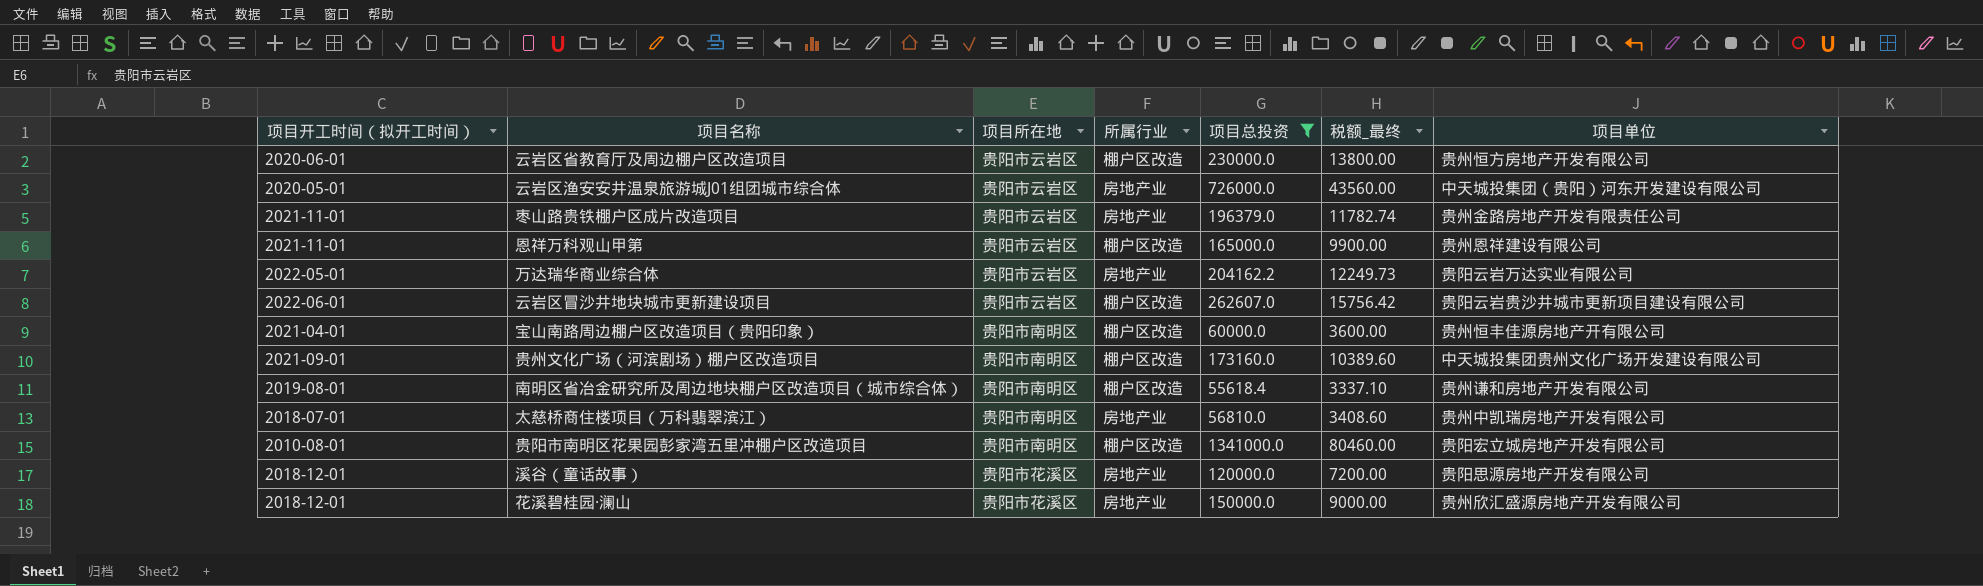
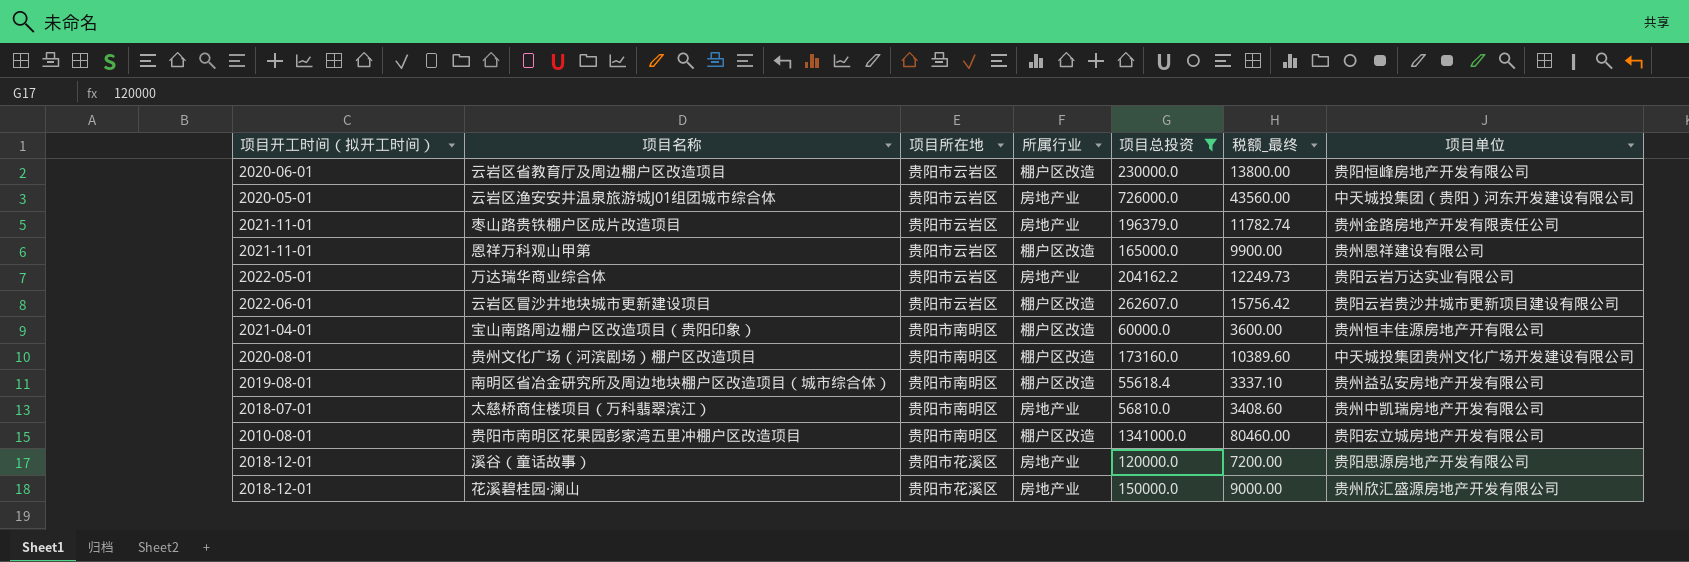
云岩区省教育厅及周边棚户区改造项目 | 项目单位: 贵州恒方房地产开发有限公司 -> 贵阳恒峰房地产开发有限公司
贵州文化广场（河滨剧场）棚户区改造项目 | 项目开工时间（拟开工时间）: 2021-09-01 -> 2020-08-01
南明区省冶金研究所及周边地块棚户区改造项目（城市综合体） | 项目单位: 贵州谦和房地产开发有限公司 -> 贵州益弘安房地产开发有限公司

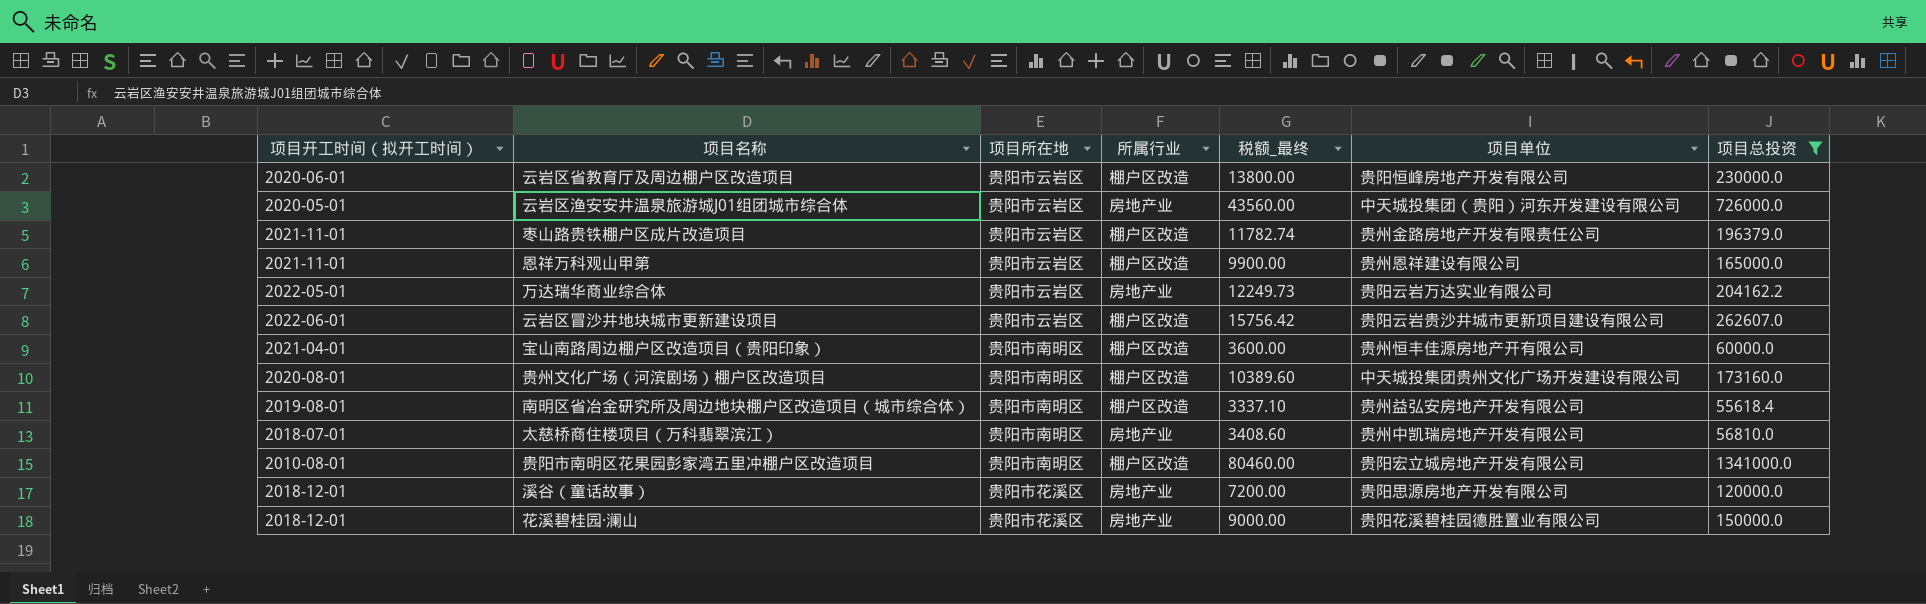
column 项目总投资 | position: 5 -> 7
枣山路贵铁棚户区成片改造项目 | 所属行业: 房地产业 -> 棚户区改造
花溪碧桂园·澜山 | 项目单位: 贵州欣汇盛源房地产开发有限公司 -> 贵阳花溪碧桂园德胜置业有限公司

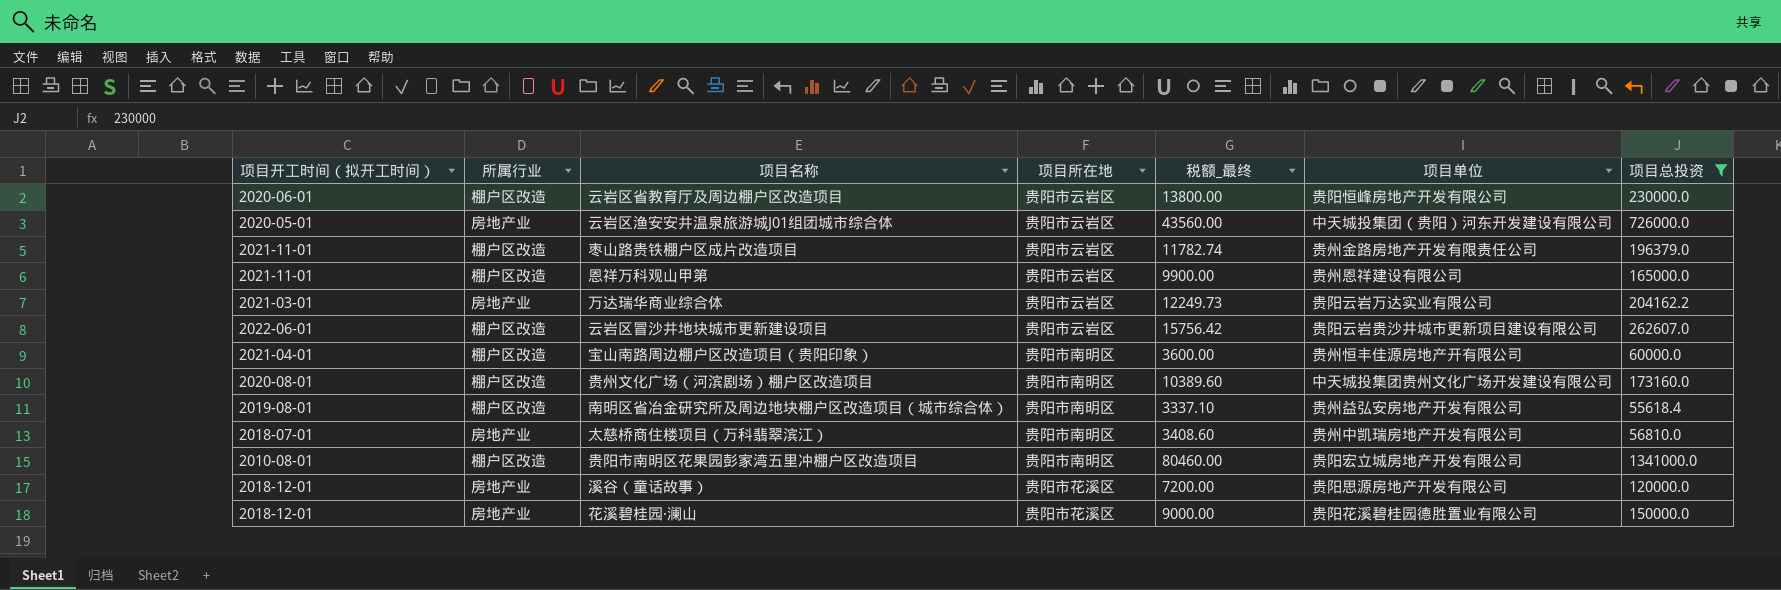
column 所属行业 | position: 4 -> 2
万达瑞华商业综合体 | 项目开工时间（拟开工时间）: 2022-05-01 -> 2021-03-01

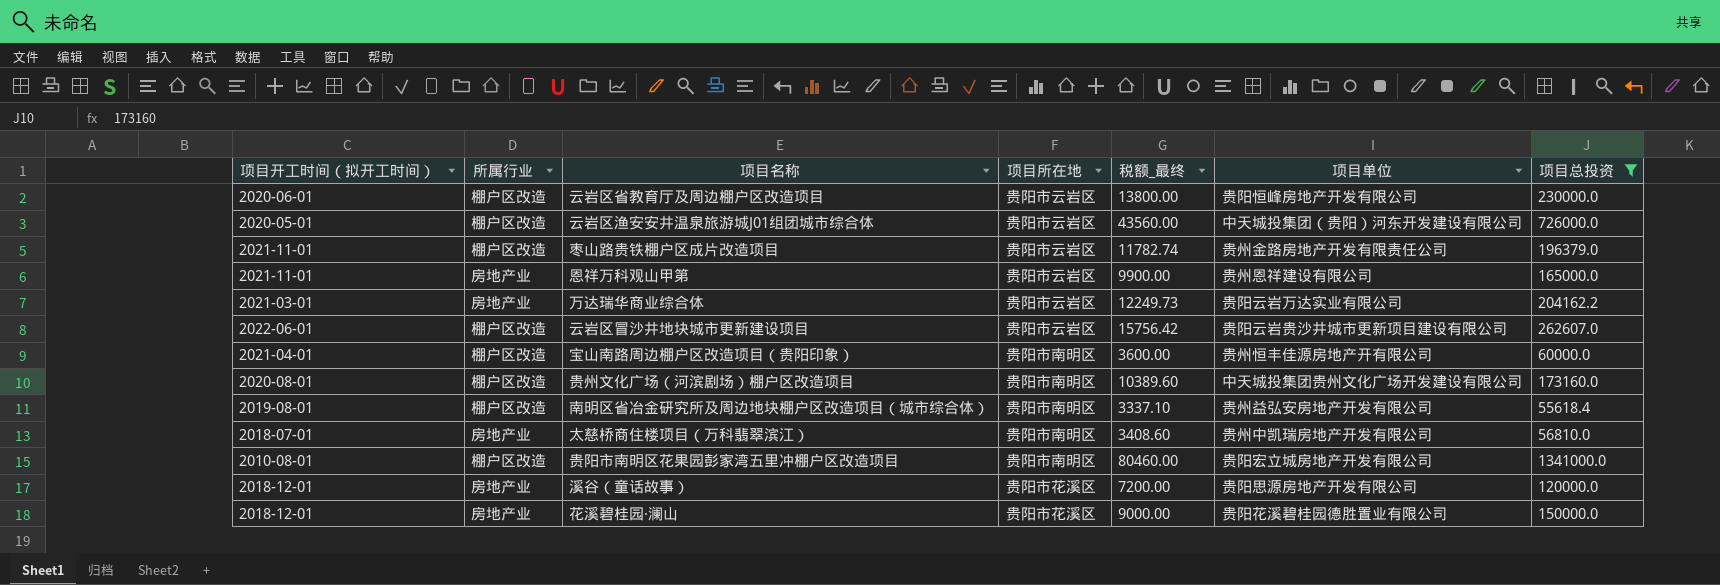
云岩区渔安安井温泉旅游城J01组团城市综合体 | 所属行业: 房地产业 -> 棚户区改造
恩祥万科观山甲第 | 所属行业: 棚户区改造 -> 房地产业

